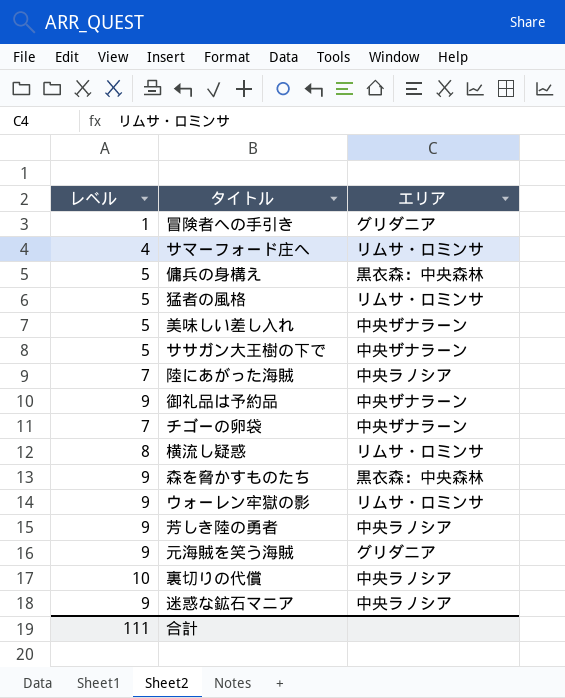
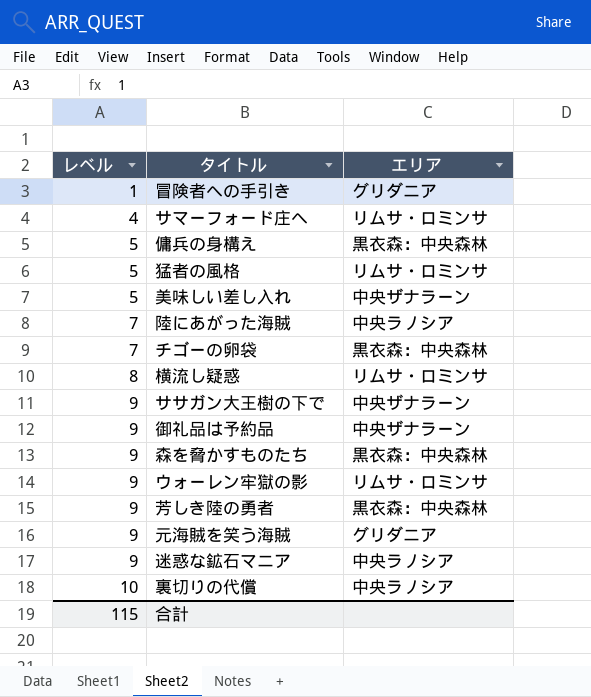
row order: none -> レベル ascending
チゴーの卵袋 | エリア: 中央ザナラーン -> 黒衣森：中央森林
ササガン大王樹の下で | レベル: 5 -> 9
芳しき陸の勇者 | エリア: 中央ラノシア -> 黒衣森：中央森林
合計 | レベル: 111 -> 115

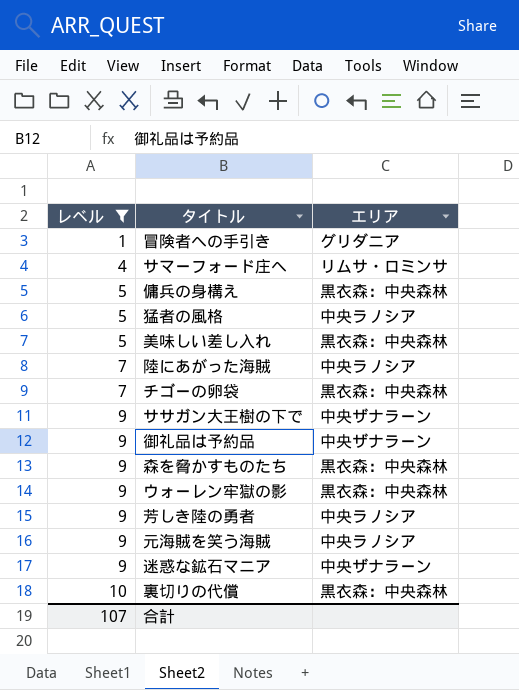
filter: none -> レベル != 8
猛者の風格 | エリア: リムサ・ロミンサ -> 中央ラノシア
美味しい差し入れ | エリア: 中央ザナラーン -> 黒衣森：中央森林
ウォーレン牢獄の影 | エリア: リムサ・ロミンサ -> 黒衣森：中央森林
芳しき陸の勇者 | エリア: 黒衣森：中央森林 -> 中央ラノシア
元海賊を笑う海賊 | エリア: グリダニア -> 中央ラノシア
迷惑な鉱石マニア | エリア: 中央ラノシア -> 中央ザナラーン
裏切りの代償 | エリア: 中央ラノシア -> 黒衣森：中央森林
合計 | レベル: 115 -> 107

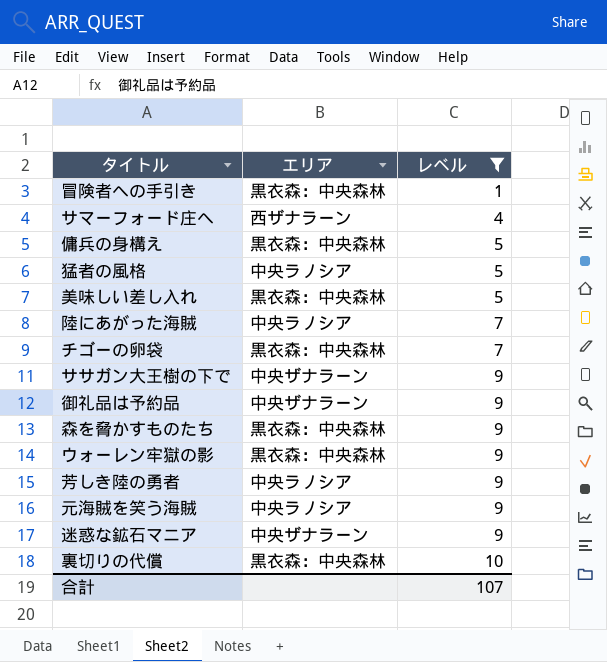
column レベル | position: 1 -> 3
冒険者への手引き | エリア: グリダニア -> 黒衣森：中央森林
サマーフォード庄へ | エリア: リムサ・ロミンサ -> 西ザナラーン

